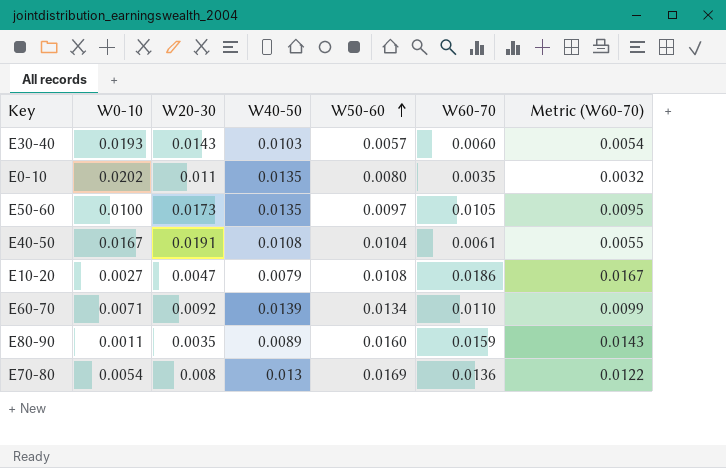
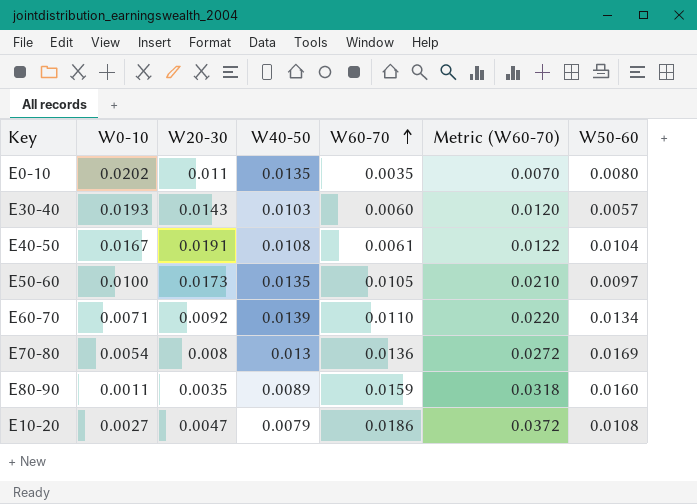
row order: W50-60 ascending -> W60-70 ascending
column Metric (W60-70) | formula: [W60-70] * 0.9 -> [W60-70] * 2
column W50-60 | position: 5 -> 7

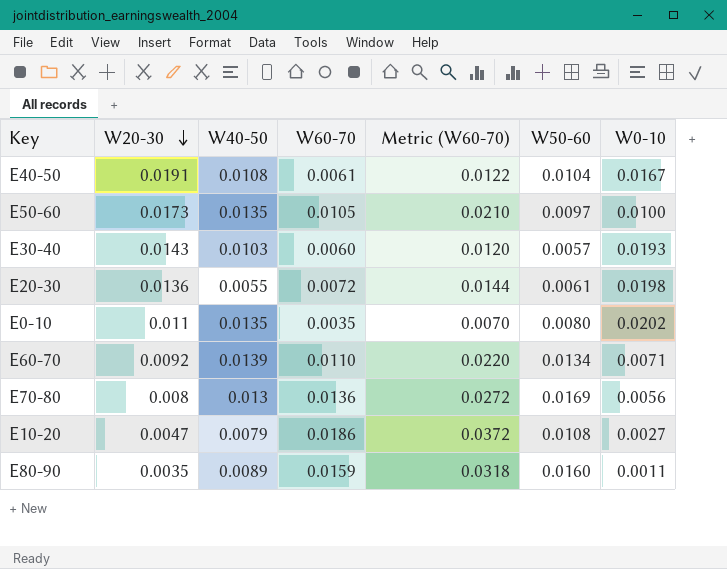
row order: W60-70 ascending -> W20-30 descending
column W0-10 | position: 2 -> 7
row E20-30: none -> 0.0136 | 0.0055 | 0.0072 | 0.0144 | 0.0061 | 0.0198
E70-80 | W0-10: 0.0054 -> 0.0056

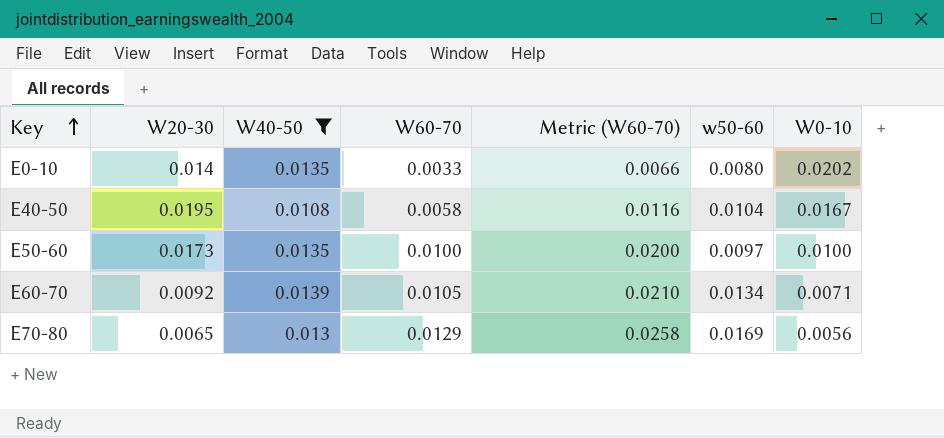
filter: none -> W40-50 >= 0.0108
row order: W20-30 descending -> Key ascending
column name: W50-60 -> w50-60
E0-10 | W20-30: 0.011 -> 0.014
E0-10 | W60-70: 0.0035 -> 0.0033
E0-10 | Metric (W60-70): 0.0070 -> 0.0066
E40-50 | W20-30: 0.0191 -> 0.0195
E40-50 | W60-70: 0.0061 -> 0.0058
E40-50 | Metric (W60-70): 0.0122 -> 0.0116
E50-60 | W60-70: 0.0105 -> 0.0100
E50-60 | Metric (W60-70): 0.0210 -> 0.0200
E60-70 | W60-70: 0.0110 -> 0.0105
E60-70 | Metric (W60-70): 0.0220 -> 0.0210
E70-80 | W20-30: 0.008 -> 0.0065
E70-80 | W60-70: 0.0136 -> 0.0129
E70-80 | Metric (W60-70): 0.0272 -> 0.0258

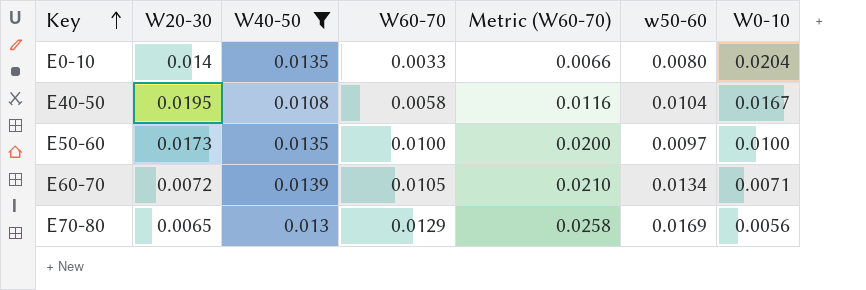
E0-10 | W0-10: 0.0202 -> 0.0204
E60-70 | W20-30: 0.0092 -> 0.0072

